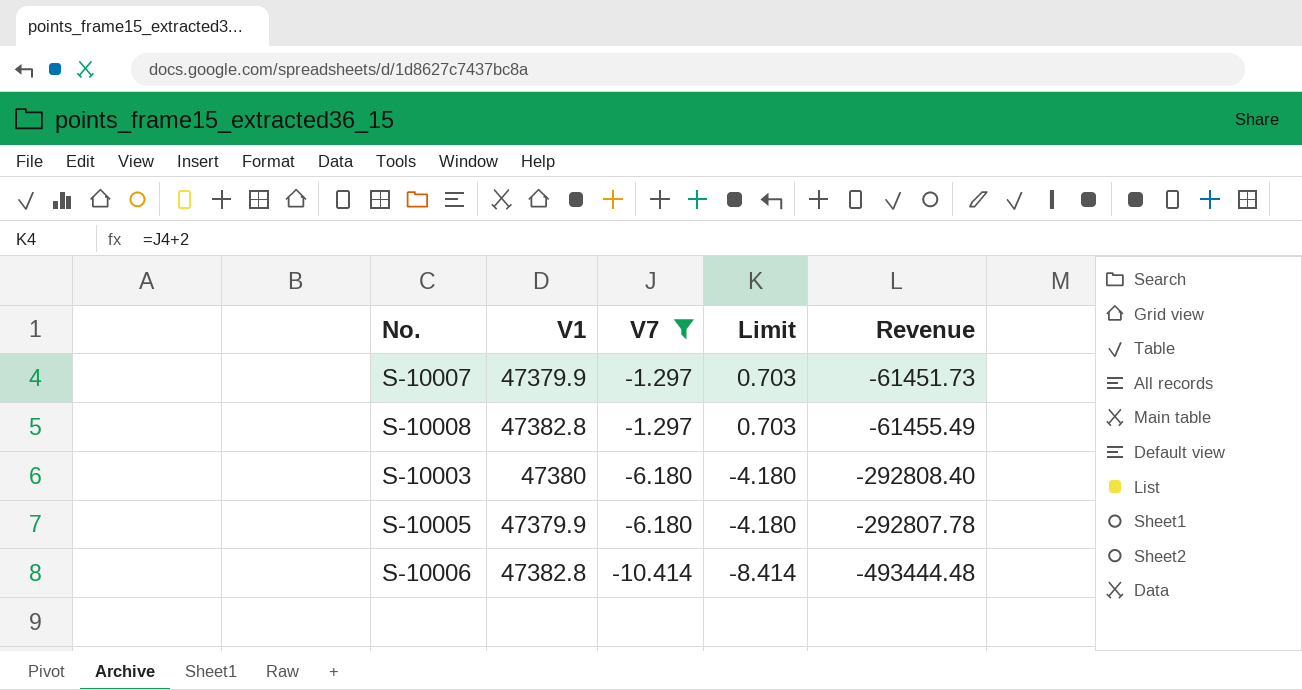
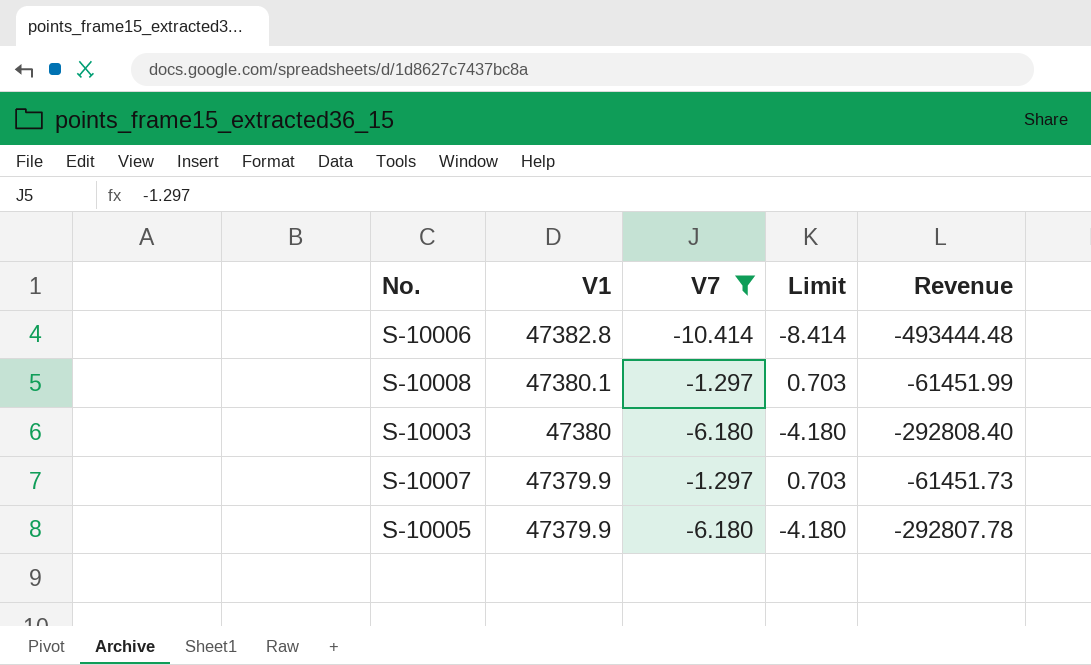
row order: V7 descending -> V1 descending
S-10008 | V1: 47382.8 -> 47380.1
S-10008 | Revenue: -61455.49 -> -61451.99

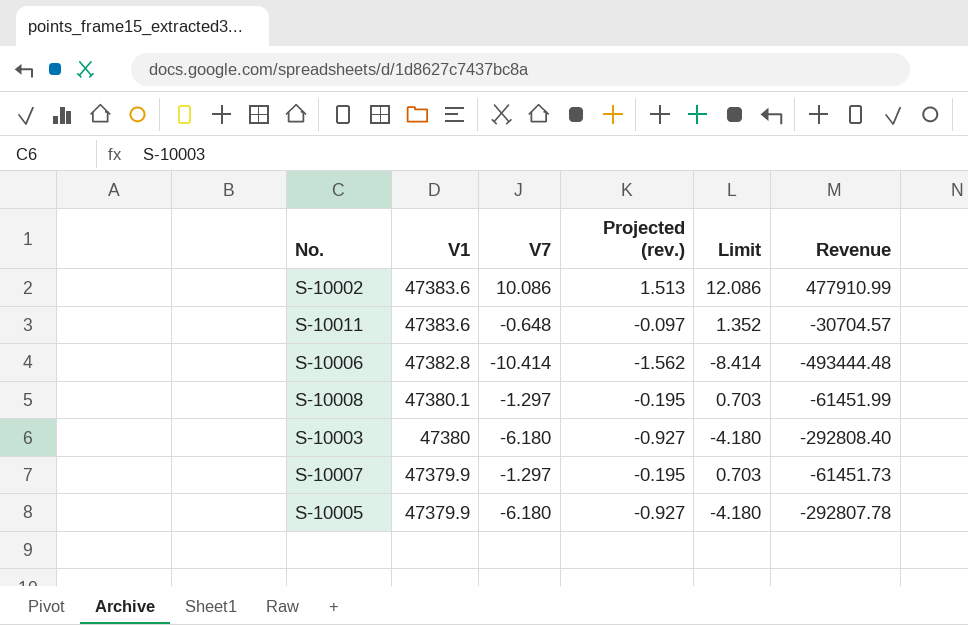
filter: V7 <= -1.297 -> none
column Projected (rev.) | formula: none -> [V7] * 0.15

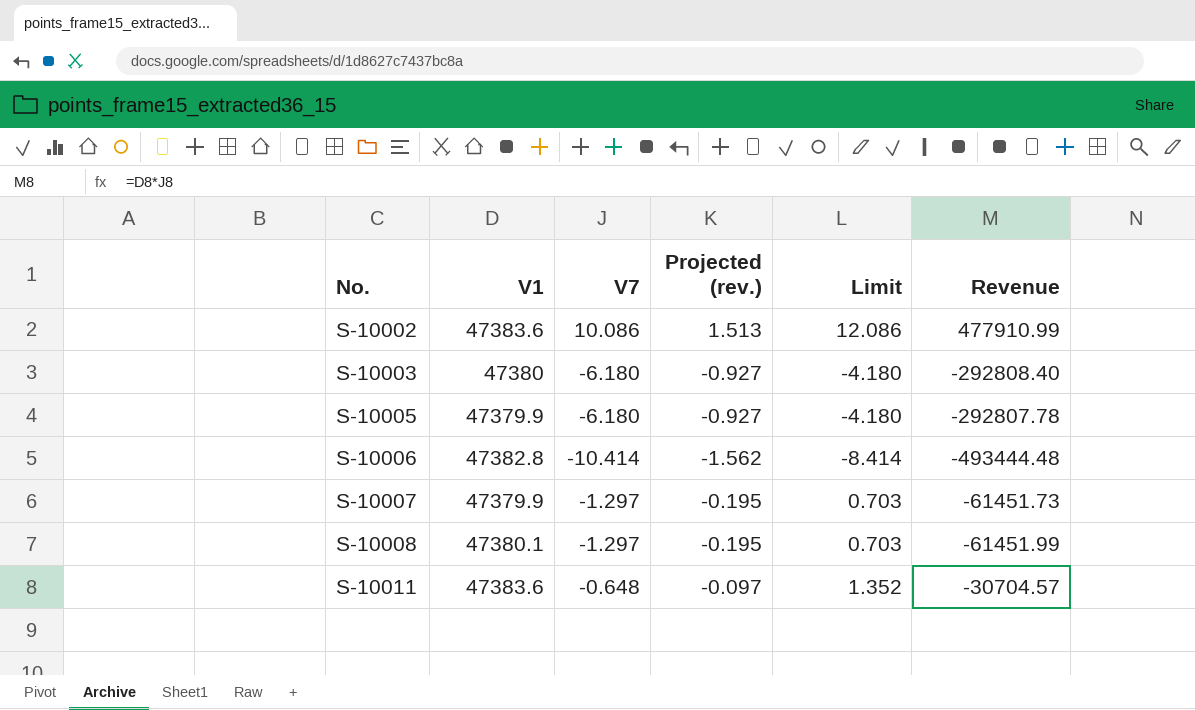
row order: V1 descending -> No. ascending

